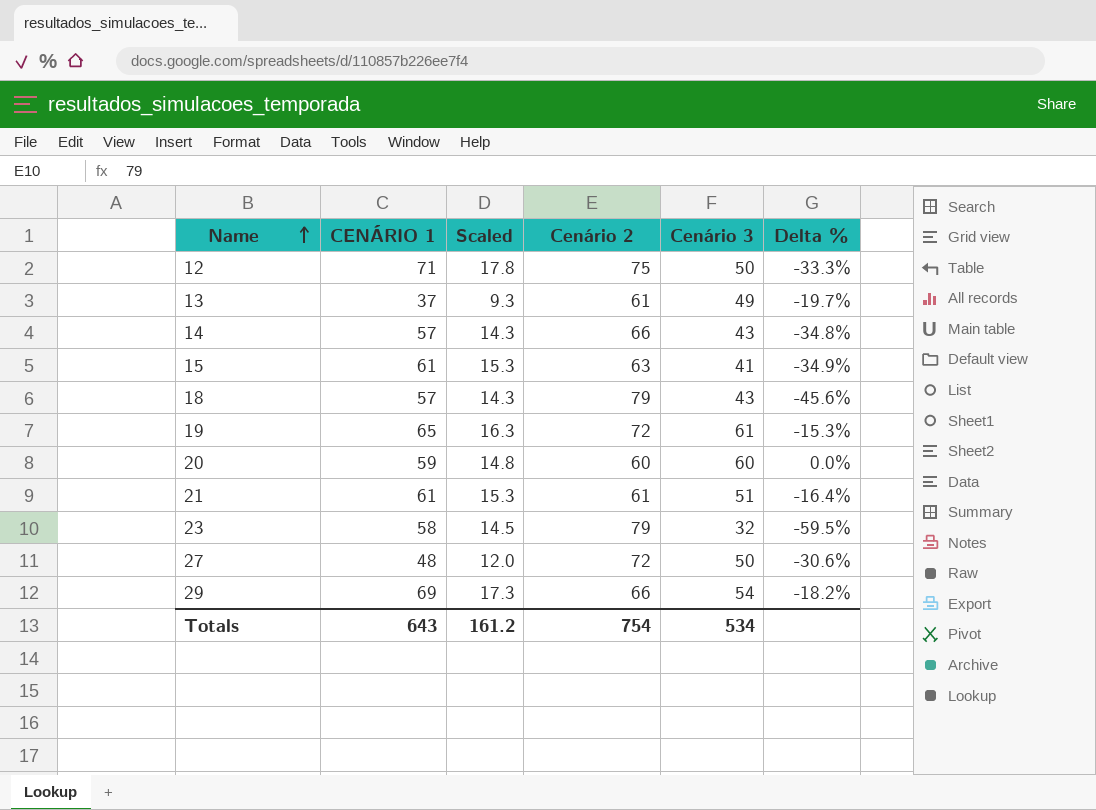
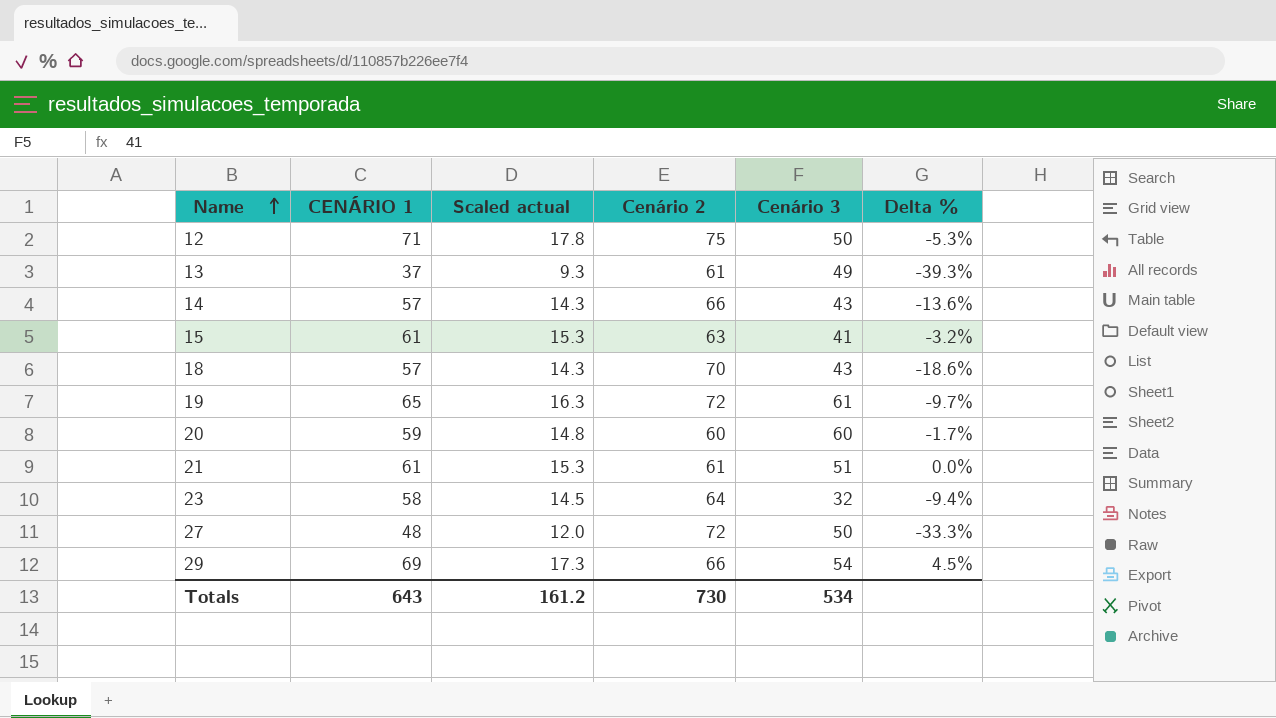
column name: Scaled -> Scaled actual
column Delta % | formula: ([Cenário 3] - [Cenário 2]) / [Cenário 2] -> ([CENÁRIO 1] - [Cenário 2]) / [Cenário 2]
18 | Cenário 2: 79 -> 70
23 | Cenário 2: 79 -> 64
Totals | Cenário 2: 754 -> 730

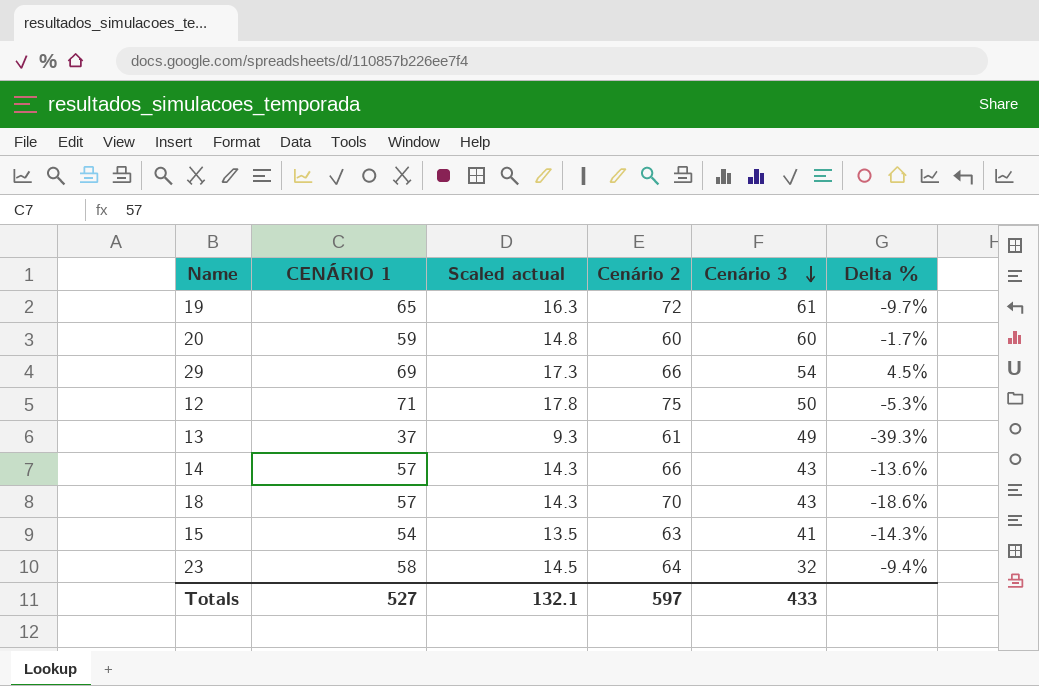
row order: Name ascending -> Cenário 3 descending
row 21: 61 | 15.3 | 61 | 51 | 0.0% -> none
row 27: 48 | 12.0 | 72 | 50 | -33.3% -> none
15 | CENÁRIO 1: 61 -> 54
15 | Scaled actual: 15.3 -> 13.5
15 | Delta %: -3.2% -> -14.3%
Totals | CENÁRIO 1: 643 -> 527
Totals | Scaled actual: 161.2 -> 132.1
Totals | Cenário 2: 730 -> 597
Totals | Cenário 3: 534 -> 433

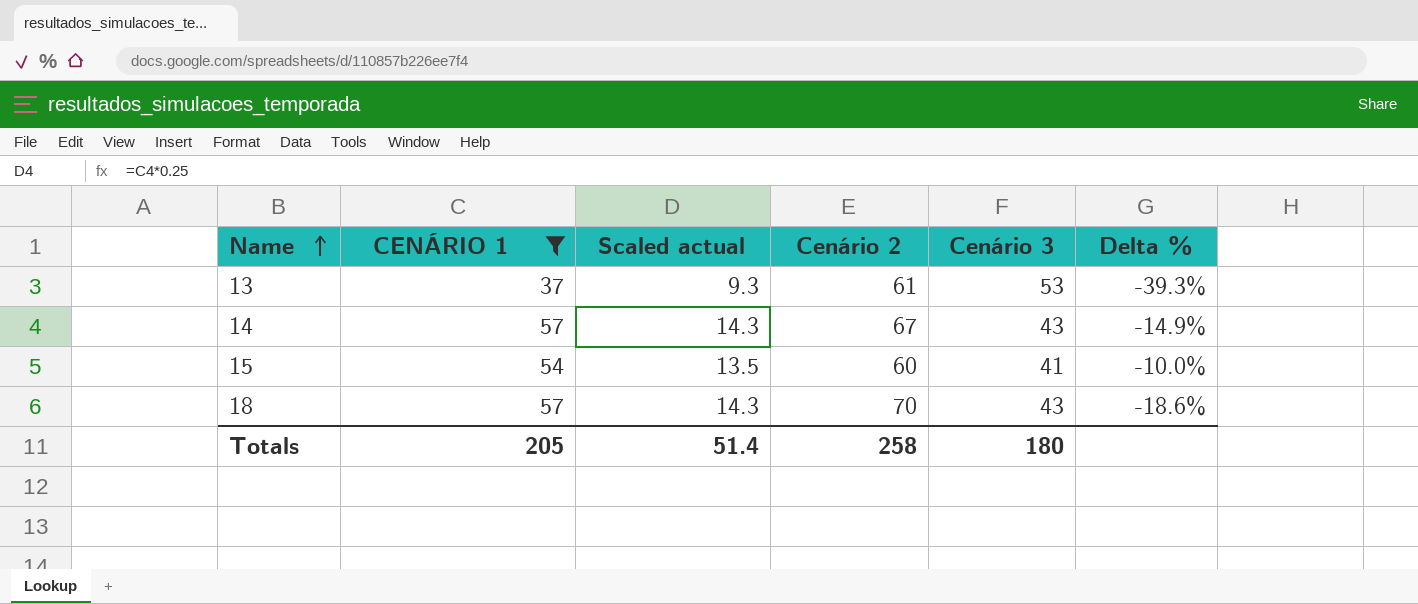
filter: none -> CENÁRIO 1 <= 57
row order: Cenário 3 descending -> Name ascending
13 | Cenário 3: 49 -> 53
14 | Cenário 2: 66 -> 67
14 | Delta %: -13.6% -> -14.9%
15 | Cenário 2: 63 -> 60
15 | Delta %: -14.3% -> -10.0%
Totals | CENÁRIO 1: 527 -> 205
Totals | Scaled actual: 132.1 -> 51.4
Totals | Cenário 2: 597 -> 258
Totals | Cenário 3: 433 -> 180

